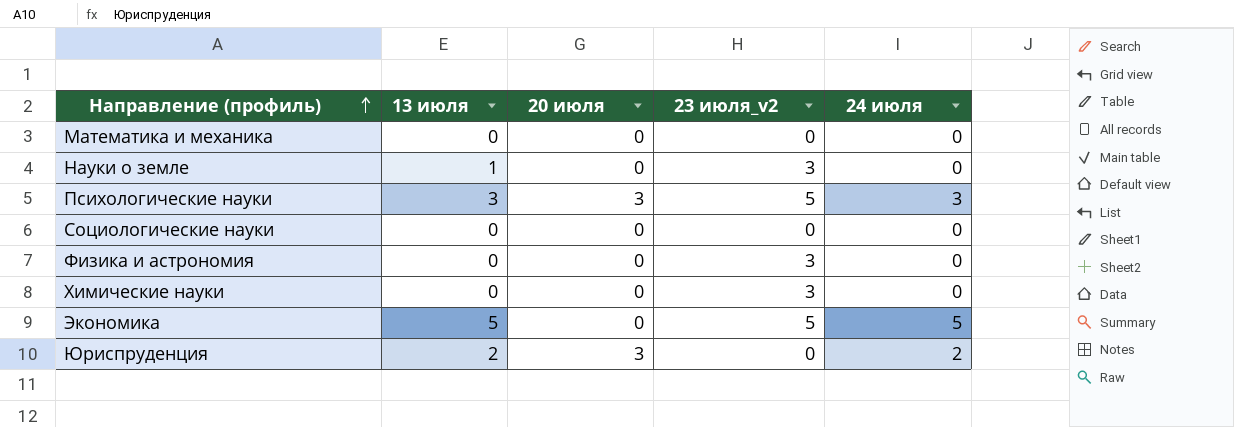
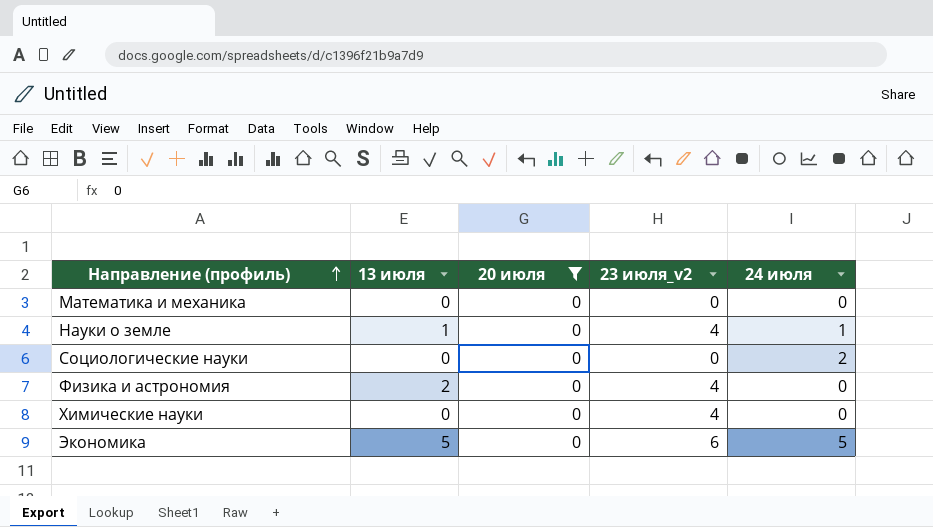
filter: none -> 20 июля = 0
Науки о земле | 23 июля_v2: 3 -> 4
Науки о земле | 24 июля: 0 -> 1
Социологические науки | 24 июля: 0 -> 2
Физика и астрономия | 13 июля: 0 -> 2
Физика и астрономия | 23 июля_v2: 3 -> 4
Химические науки | 23 июля_v2: 3 -> 4
Экономика | 23 июля_v2: 5 -> 6

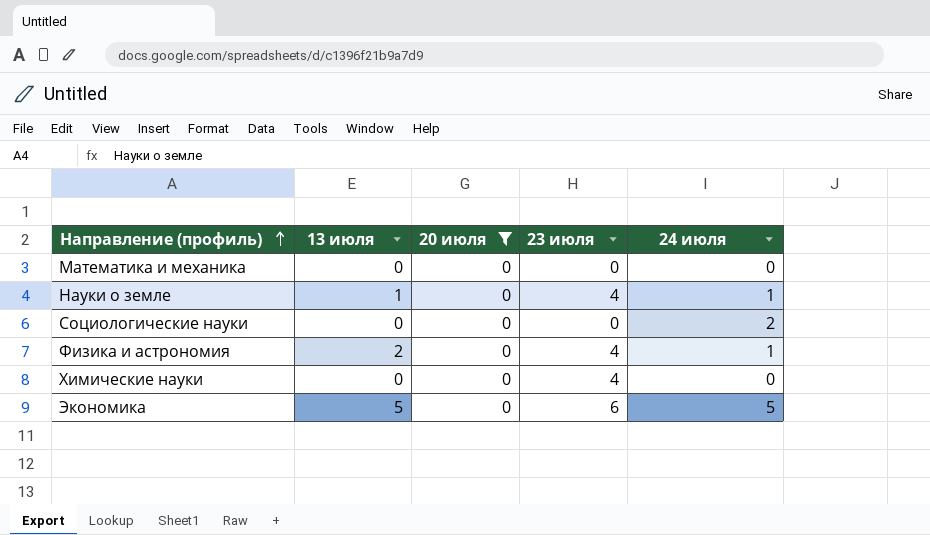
column name: 23 июля_v2 -> 23 июля
Физика и астрономия | 24 июля: 0 -> 1

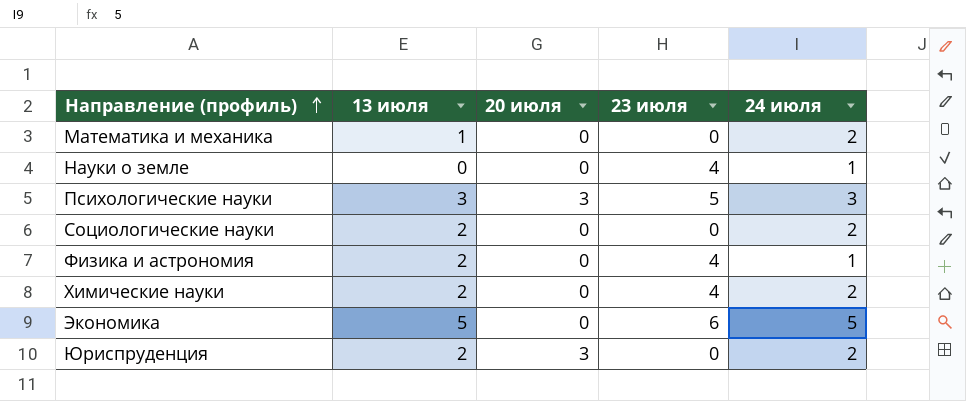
filter: 20 июля = 0 -> none
Математика и механика | 13 июля: 0 -> 1
Математика и механика | 24 июля: 0 -> 2
Науки о земле | 13 июля: 1 -> 0
Социологические науки | 13 июля: 0 -> 2
Химические науки | 13 июля: 0 -> 2
Химические науки | 24 июля: 0 -> 2

